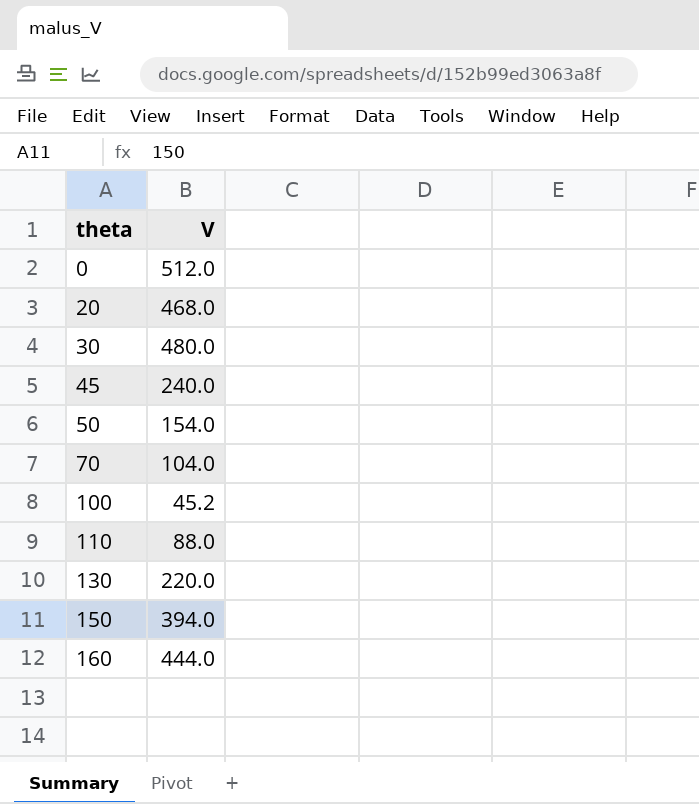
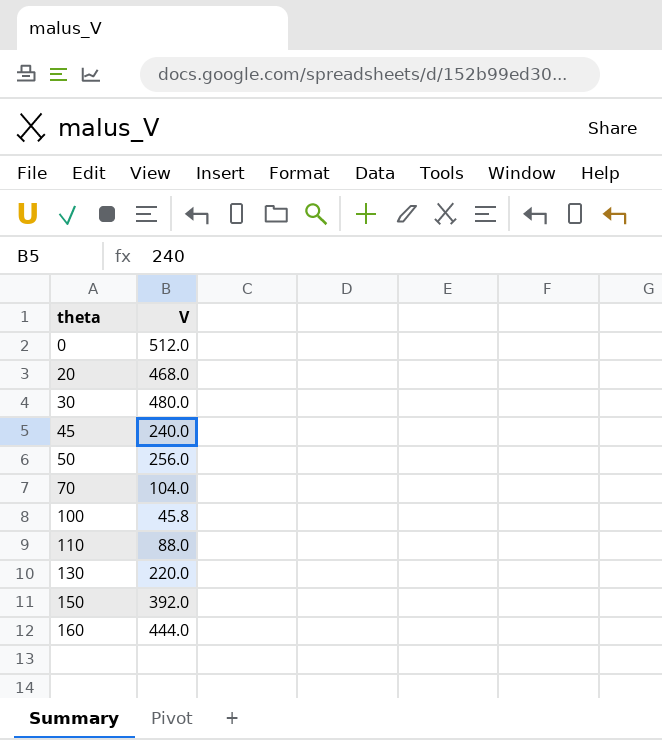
50 | V: 154.0 -> 256.0
100 | V: 45.2 -> 45.8
150 | V: 394.0 -> 392.0

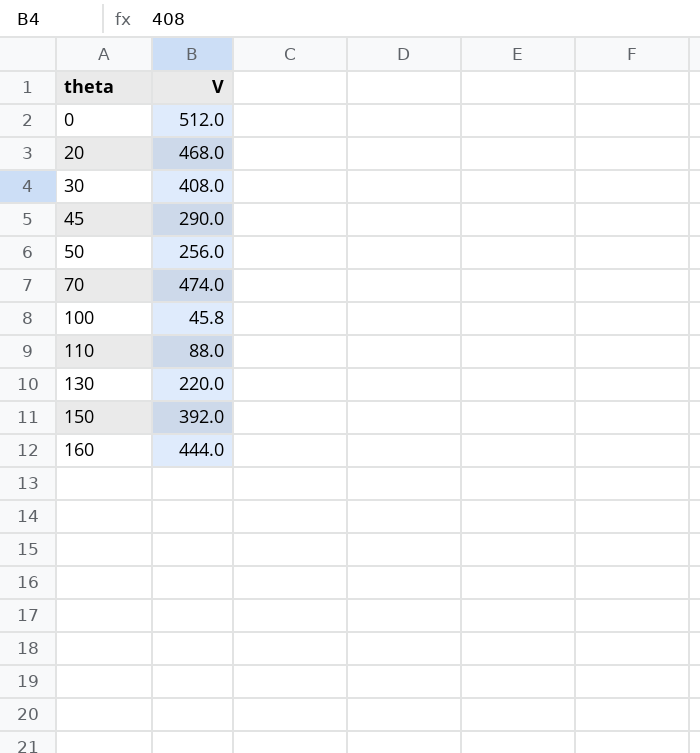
30 | V: 480.0 -> 408.0
45 | V: 240.0 -> 290.0
70 | V: 104.0 -> 474.0

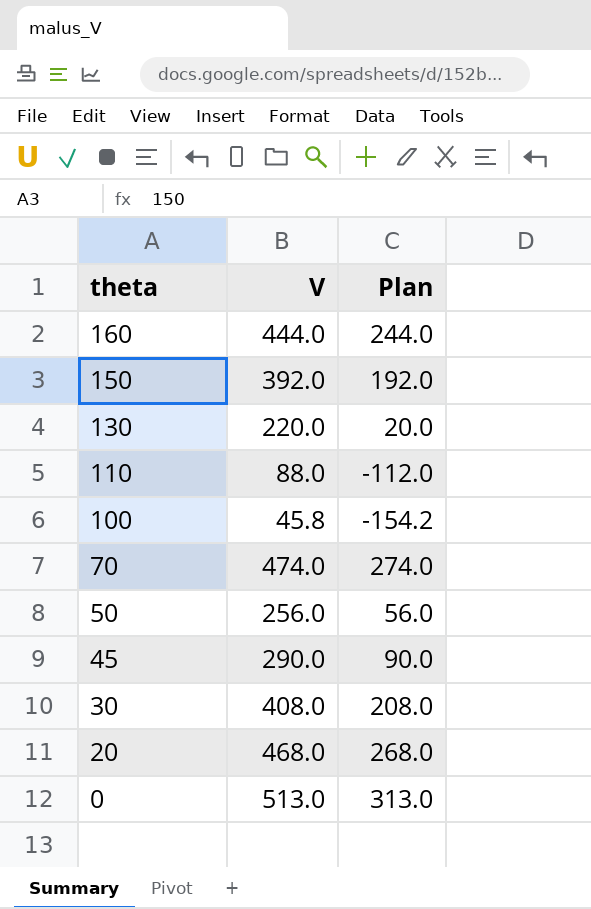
row order: theta ascending -> theta descending
column Plan | formula: none -> [V] - 200
0 | V: 512.0 -> 513.0

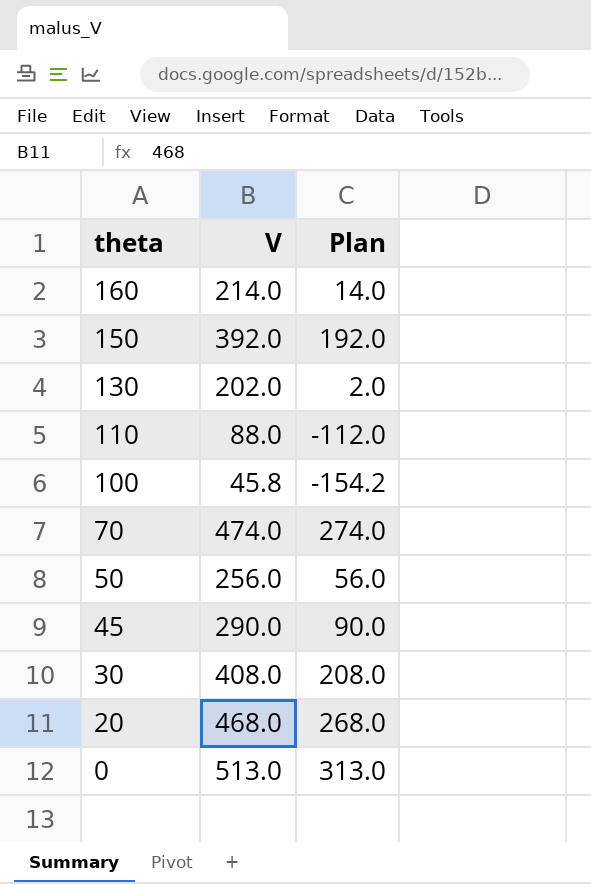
160 | V: 444.0 -> 214.0
160 | Plan: 244.0 -> 14.0
130 | V: 220.0 -> 202.0
130 | Plan: 20.0 -> 2.0

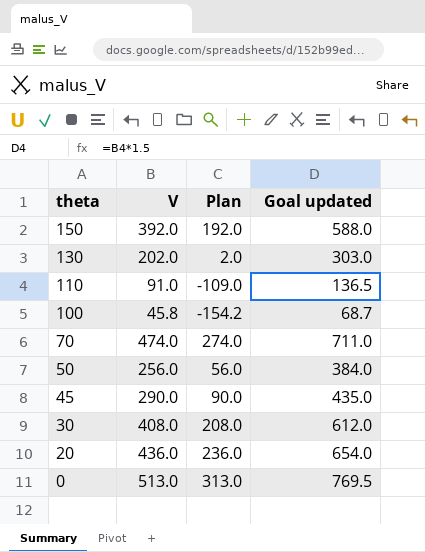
column Goal updated | formula: none -> [V] * 1.5
row 160: 214.0 | 14.0 -> none
110 | V: 88.0 -> 91.0
110 | Plan: -112.0 -> -109.0
20 | V: 468.0 -> 436.0
20 | Plan: 268.0 -> 236.0

